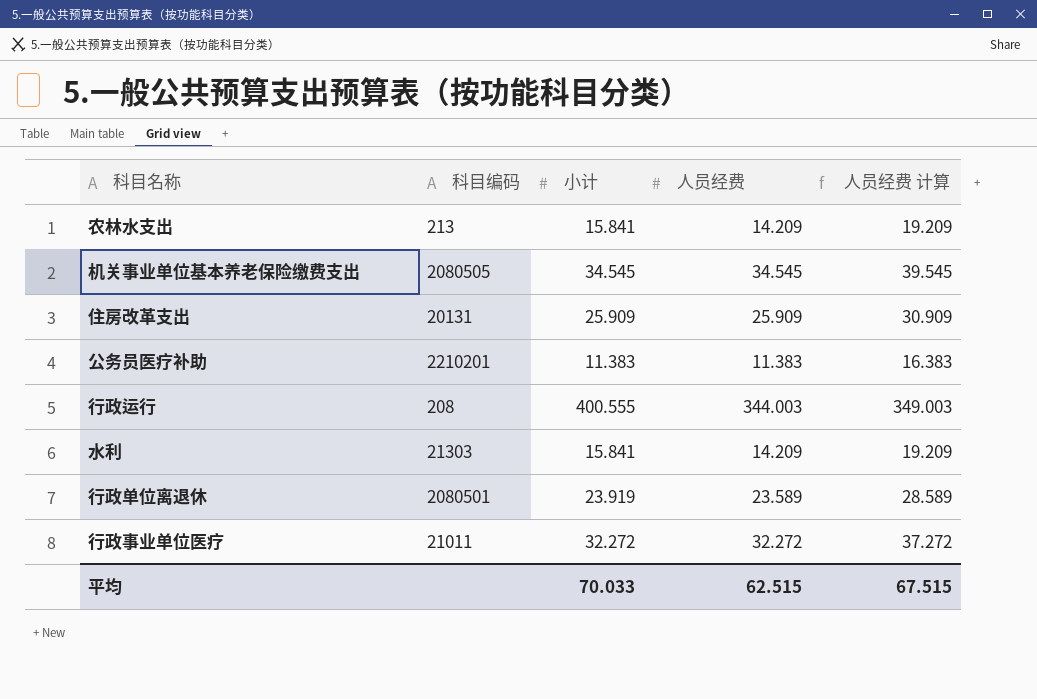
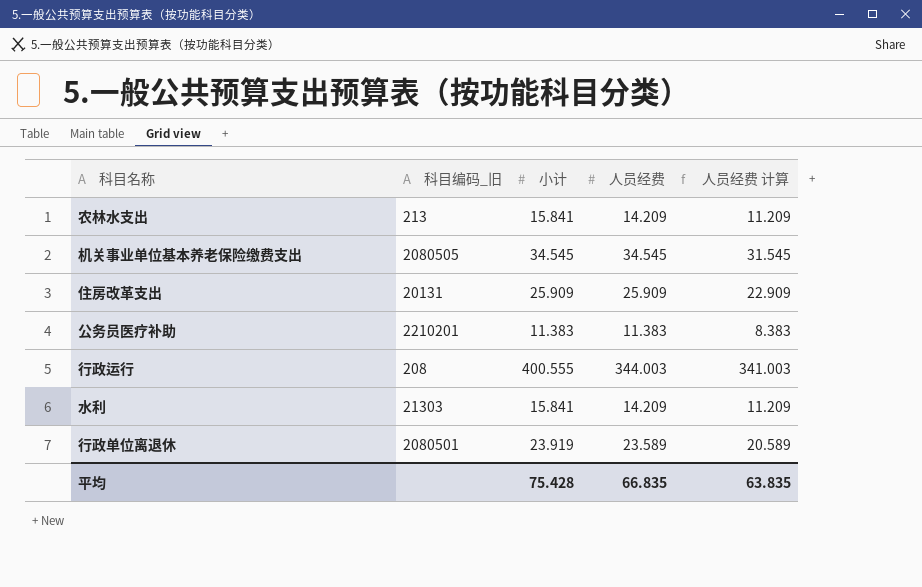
column name: 科目编码 -> 科目编码_旧
column 人员经费 计算 | formula: [人员经费] + 5 -> [人员经费] - 3
row 行政事业单位医疗: 21011 | 32.272 | 32.272 | 37.272 -> none
平均 | 小计: 70.033 -> 75.428
平均 | 人员经费: 62.515 -> 66.835
平均 | 人员经费 计算: 67.515 -> 63.835

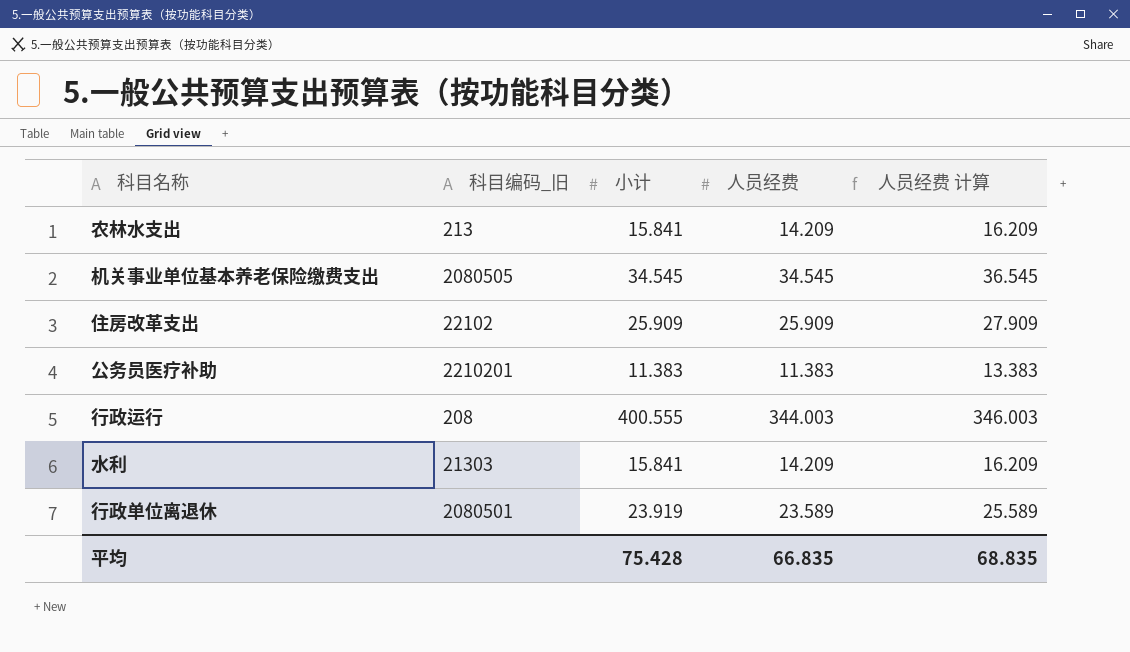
column 人员经费 计算 | formula: [人员经费] - 3 -> [人员经费] + 2
住房改革支出 | 科目编码_旧: 20131 -> 22102
平均 | 人员经费 计算: 63.835 -> 68.835

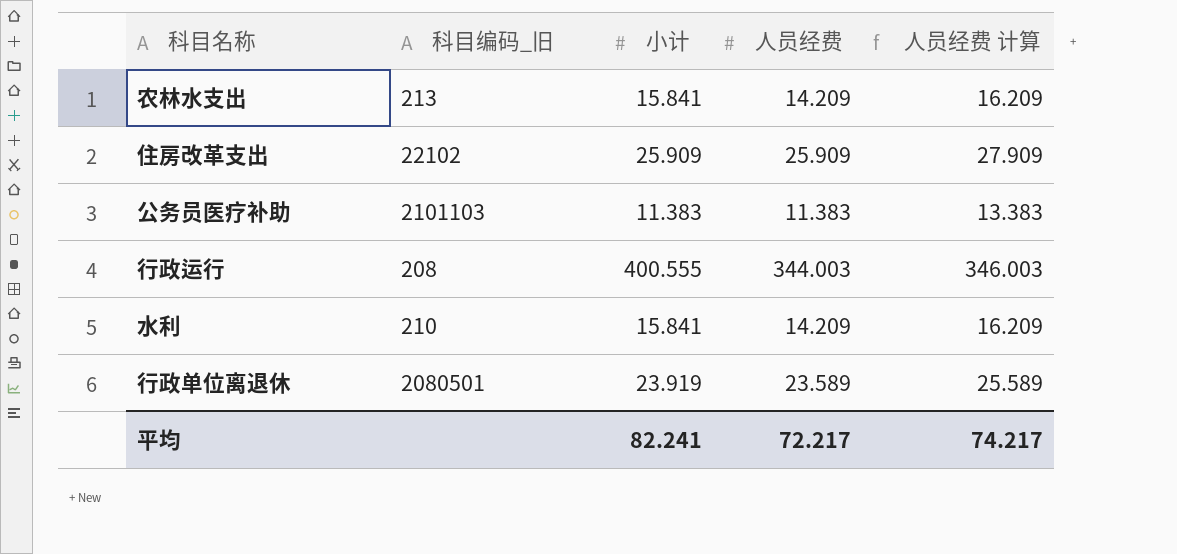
row 机关事业单位基本养老保险缴费支出: 2080505 | 34.545 | 34.545 | 36.545 -> none
公务员医疗补助 | 科目编码_旧: 2210201 -> 2101103
水利 | 科目编码_旧: 21303 -> 210
平均 | 小计: 75.428 -> 82.241
平均 | 人员经费: 66.835 -> 72.217
平均 | 人员经费 计算: 68.835 -> 74.217

